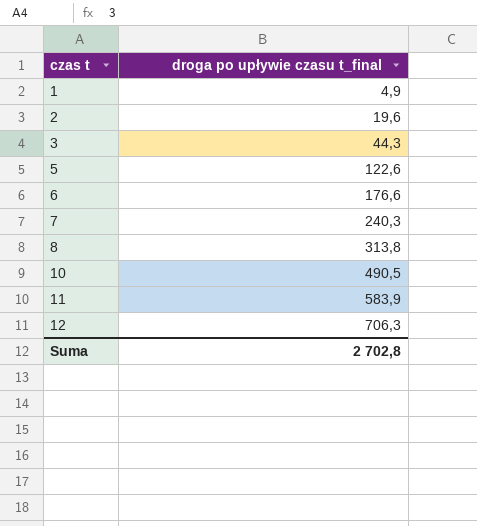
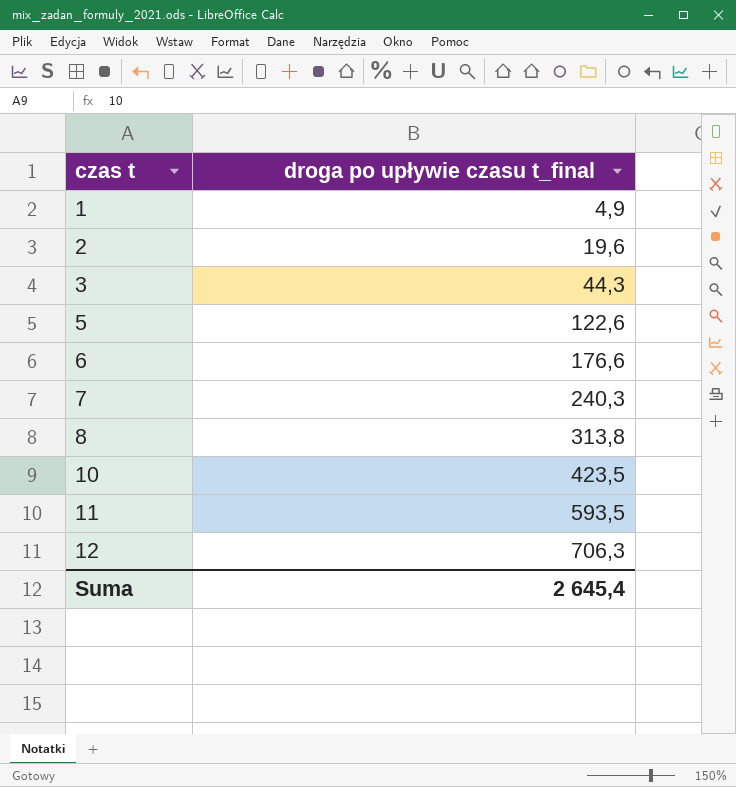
10 | droga po upływie czasu t_final: 490,5 -> 423,5
11 | droga po upływie czasu t_final: 583,9 -> 593,5
Suma | droga po upływie czasu t_final: 2 702,8 -> 2 645,4

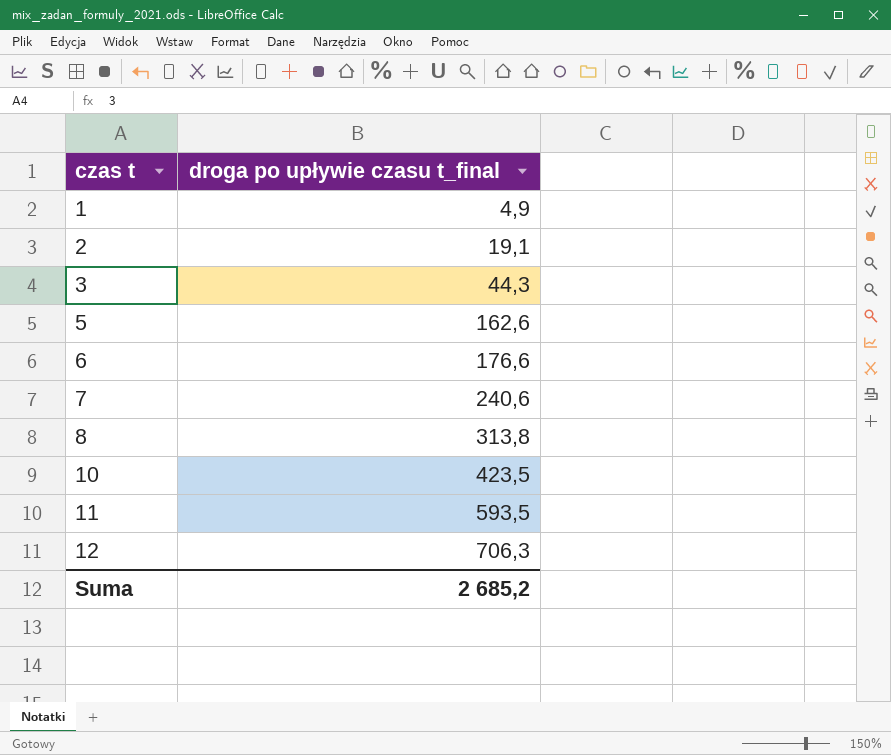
2 | droga po upływie czasu t_final: 19,6 -> 19,1
5 | droga po upływie czasu t_final: 122,6 -> 162,6
7 | droga po upływie czasu t_final: 240,3 -> 240,6
Suma | droga po upływie czasu t_final: 2 645,4 -> 2 685,2

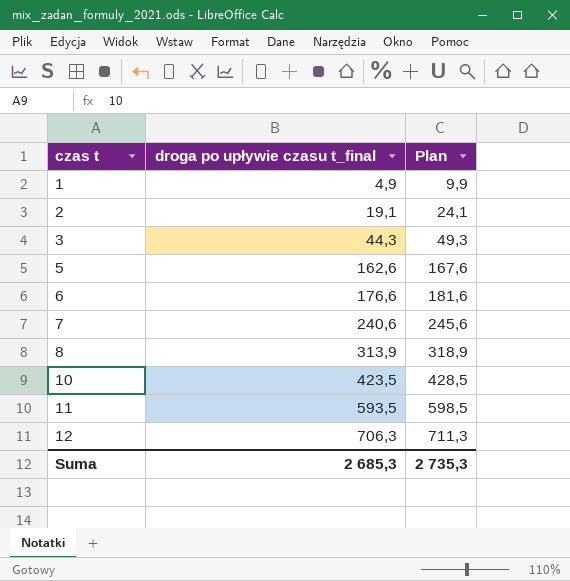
column Plan | formula: none -> [droga po upływie czasu t_final] + 5
8 | droga po upływie czasu t_final: 313,8 -> 313,9
Suma | droga po upływie czasu t_final: 2 685,2 -> 2 685,3

